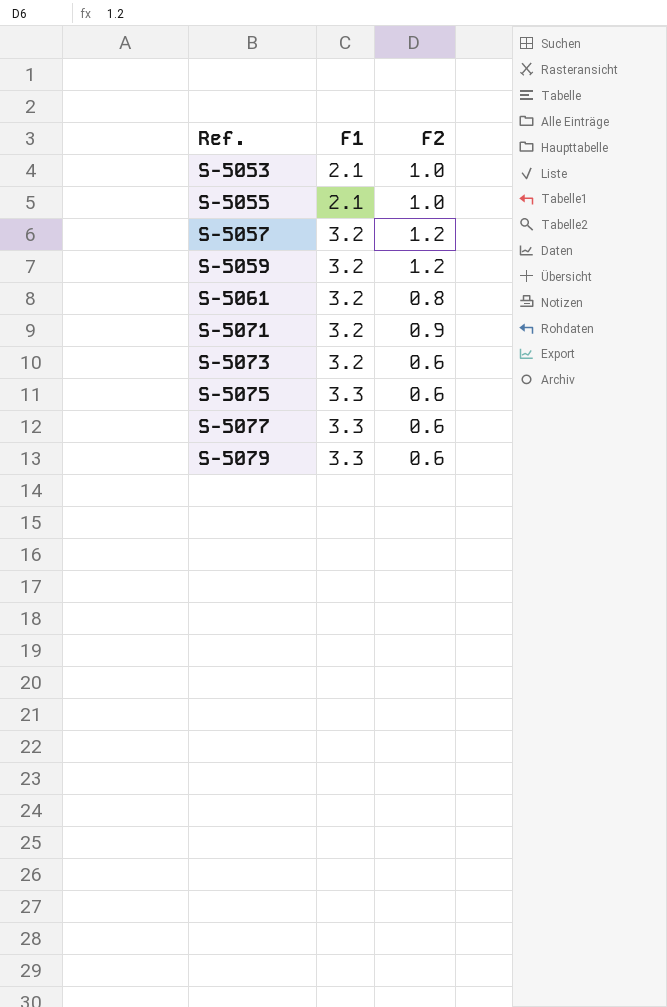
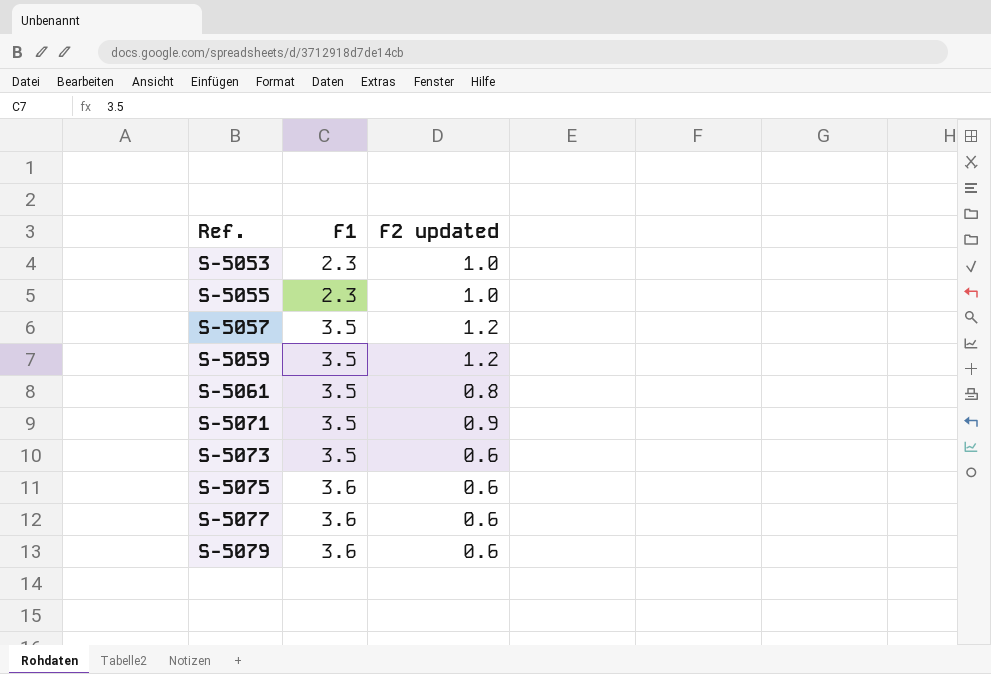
column name: F2 -> F2 updated
S-5053 | F1: 2.1 -> 2.3
S-5055 | F1: 2.1 -> 2.3
S-5057 | F1: 3.2 -> 3.5
S-5059 | F1: 3.2 -> 3.5
S-5061 | F1: 3.2 -> 3.5
S-5071 | F1: 3.2 -> 3.5
S-5073 | F1: 3.2 -> 3.5
S-5075 | F1: 3.3 -> 3.6
S-5077 | F1: 3.3 -> 3.6
S-5079 | F1: 3.3 -> 3.6

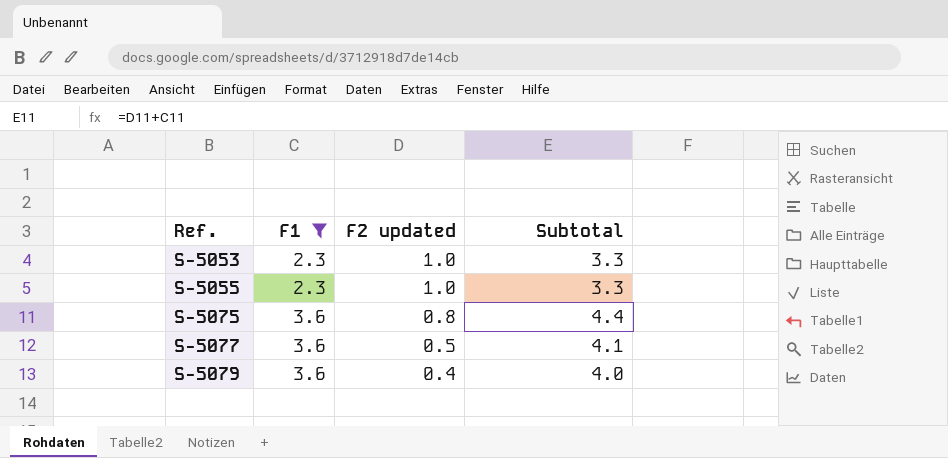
filter: none -> F1 != 3.5
column Subtotal | formula: none -> [F1] + [F2 updated]
S-5075 | F2 updated: 0.6 -> 0.8
S-5077 | F2 updated: 0.6 -> 0.5
S-5079 | F2 updated: 0.6 -> 0.4

